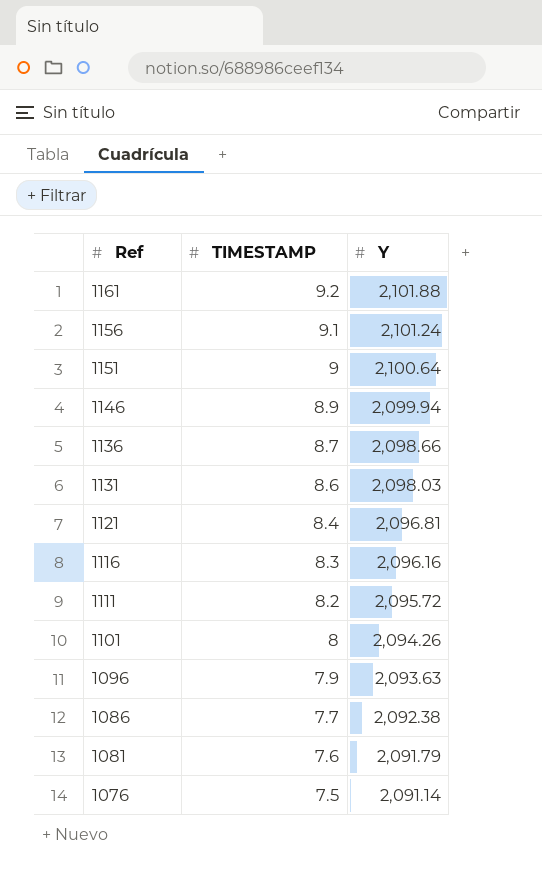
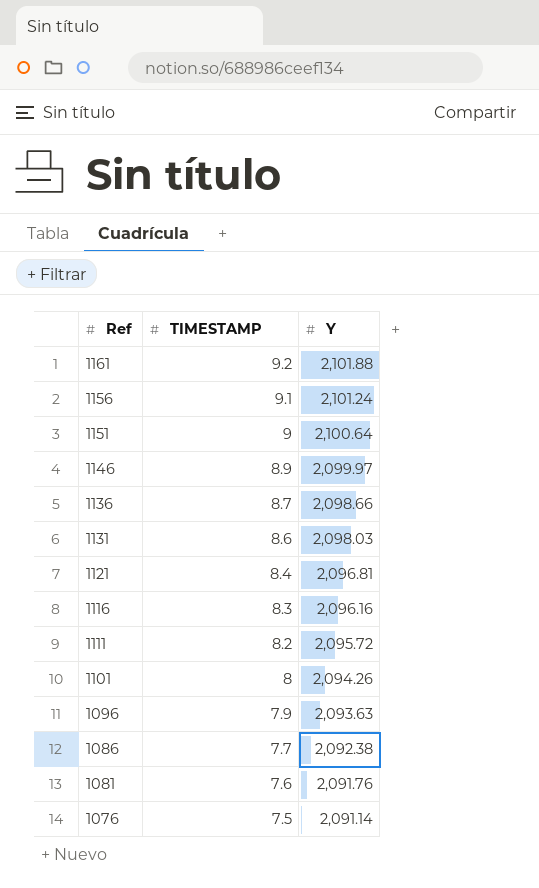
1146 | Y: 2,099.94 -> 2,099.97
1081 | Y: 2,091.79 -> 2,091.76

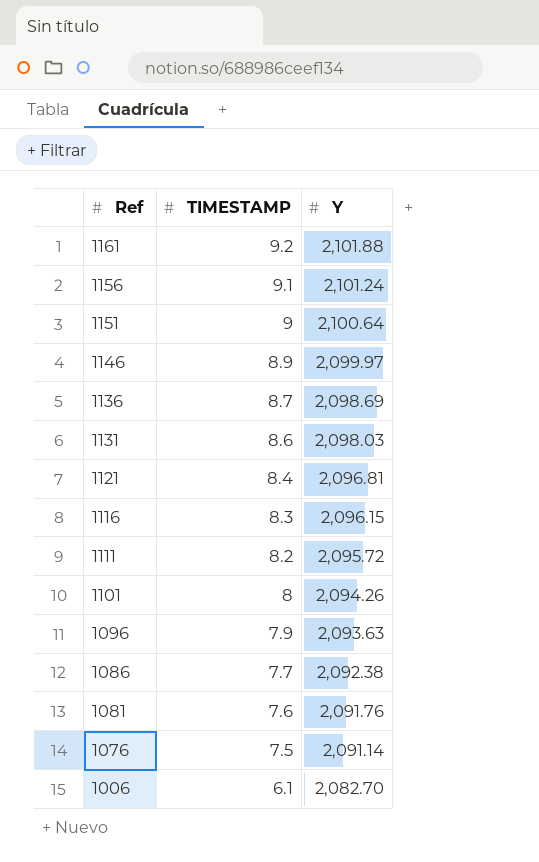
1136 | Y: 2,098.66 -> 2,098.69
1116 | Y: 2,096.16 -> 2,096.15
row 1006: none -> 6.1 | 2,082.70

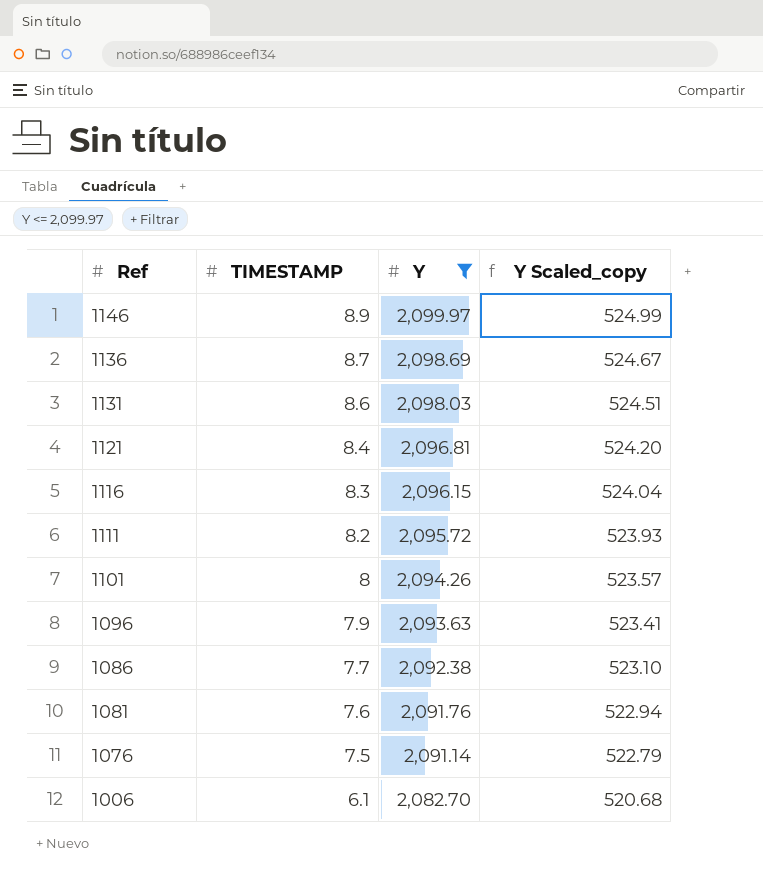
filter: none -> Y <= 2,099.97
column Y Scaled_copy | formula: none -> [Y] * 0.25

